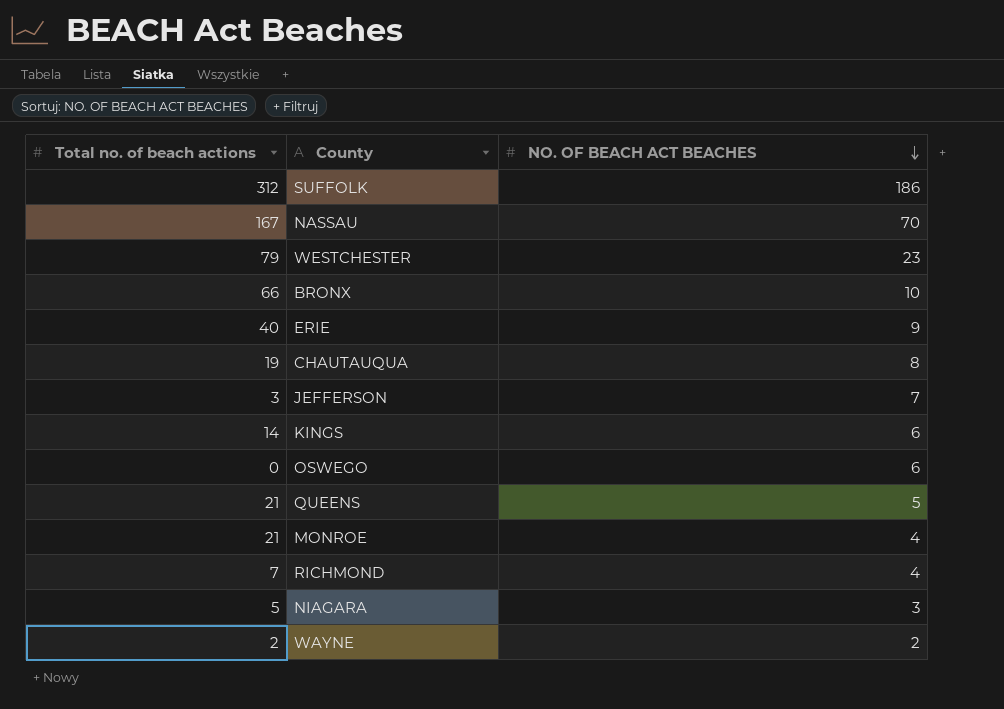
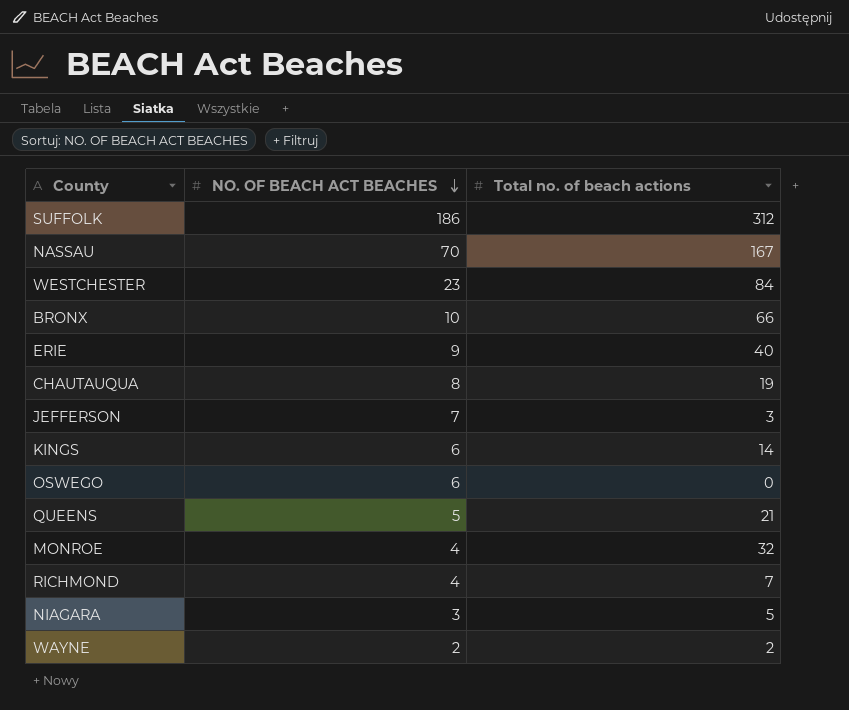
column Total no. of beach actions | position: 1 -> 3
WESTCHESTER | Total no. of beach actions: 79 -> 84
MONROE | Total no. of beach actions: 21 -> 32

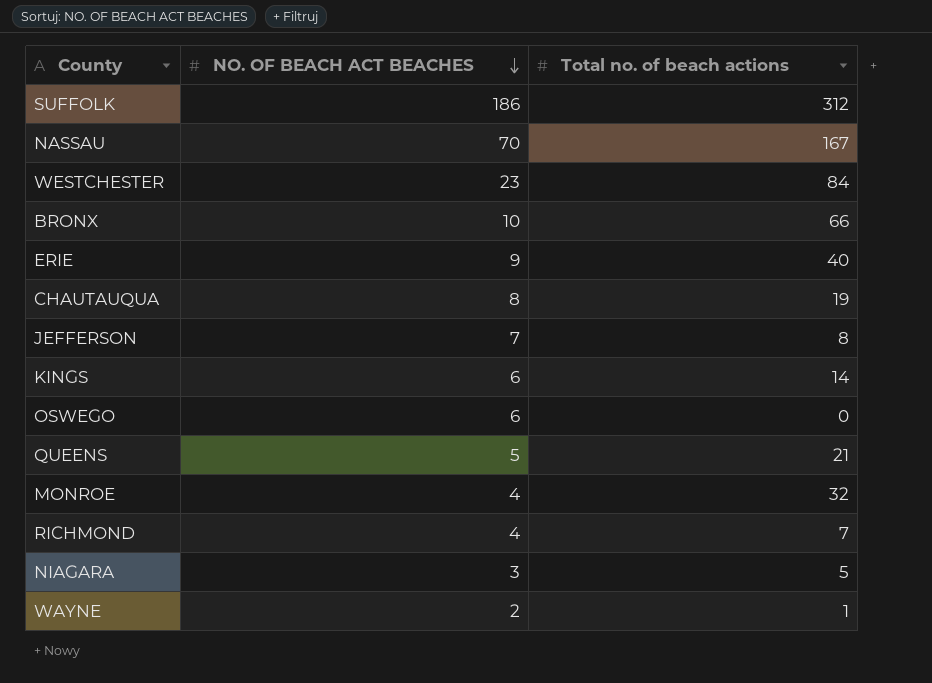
JEFFERSON | Total no. of beach actions: 3 -> 8
WAYNE | Total no. of beach actions: 2 -> 1

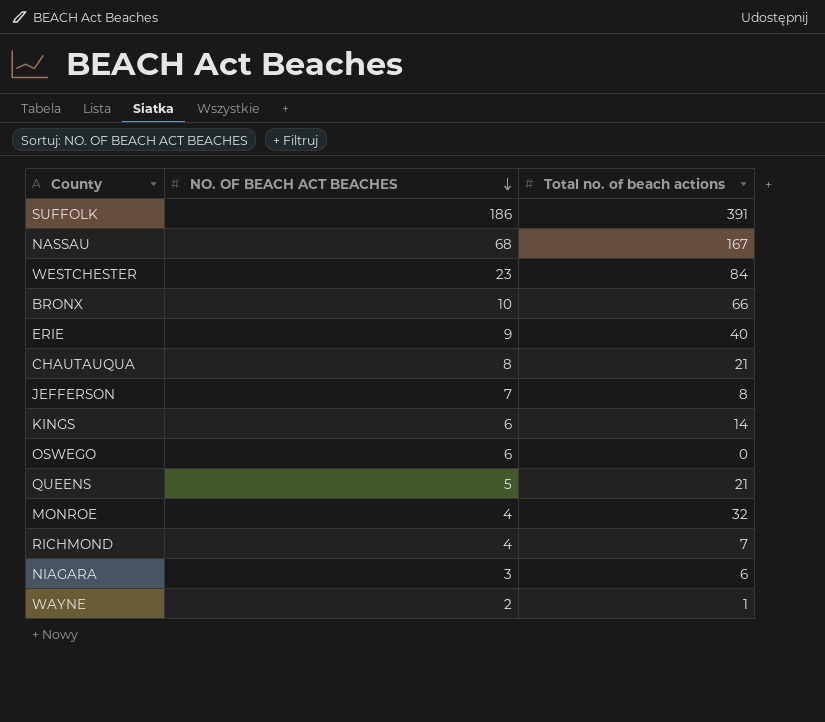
SUFFOLK | Total no. of beach actions: 312 -> 391
NASSAU | NO. OF BEACH ACT BEACHES: 70 -> 68
CHAUTAUQUA | Total no. of beach actions: 19 -> 21
NIAGARA | Total no. of beach actions: 5 -> 6

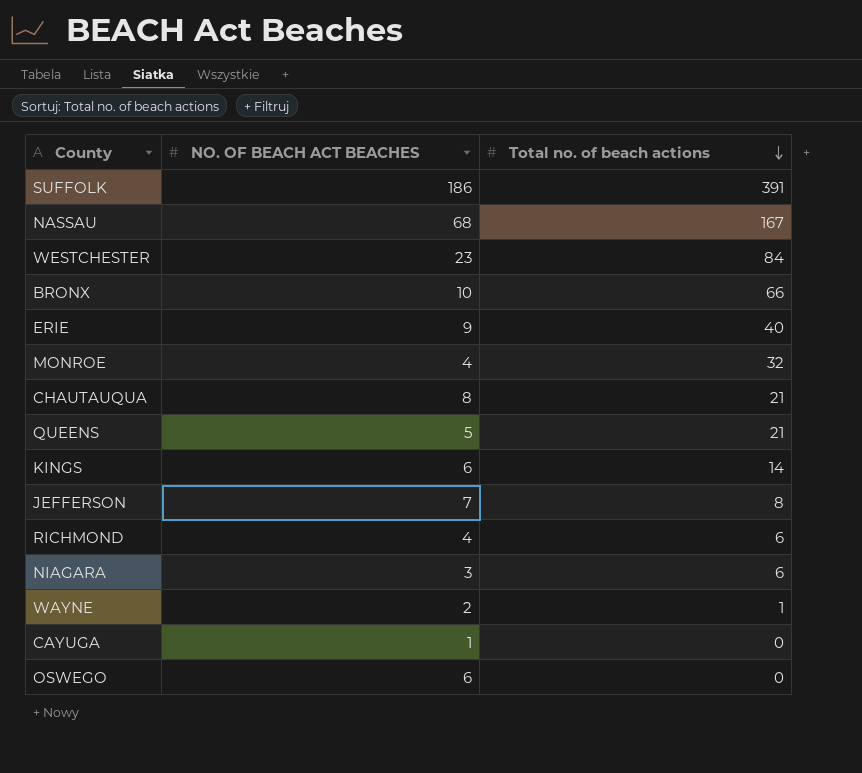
row order: NO. OF BEACH ACT BEACHES descending -> Total no. of beach actions descending
RICHMOND | Total no. of beach actions: 7 -> 6
row CAYUGA: none -> 1 | 0

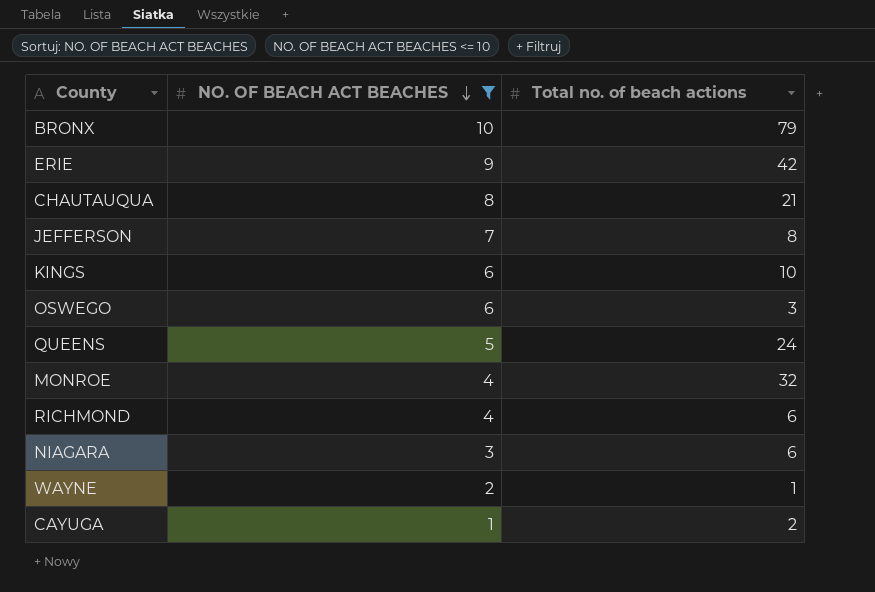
filter: none -> NO. OF BEACH ACT BEACHES <= 10
row order: Total no. of beach actions descending -> NO. OF BEACH ACT BEACHES descending
BRONX | Total no. of beach actions: 66 -> 79
ERIE | Total no. of beach actions: 40 -> 42
KINGS | Total no. of beach actions: 14 -> 10
OSWEGO | Total no. of beach actions: 0 -> 3
QUEENS | Total no. of beach actions: 21 -> 24
CAYUGA | Total no. of beach actions: 0 -> 2

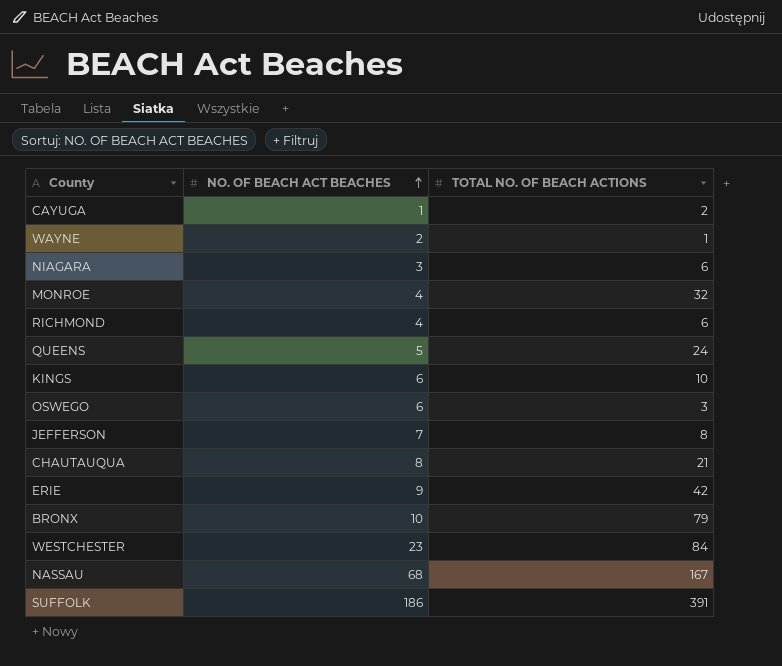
filter: NO. OF BEACH ACT BEACHES <= 10 -> none
row order: NO. OF BEACH ACT BEACHES descending -> NO. OF BEACH ACT BEACHES ascending
column name: Total no. of beach actions -> TOTAL NO. OF BEACH ACTIONS

